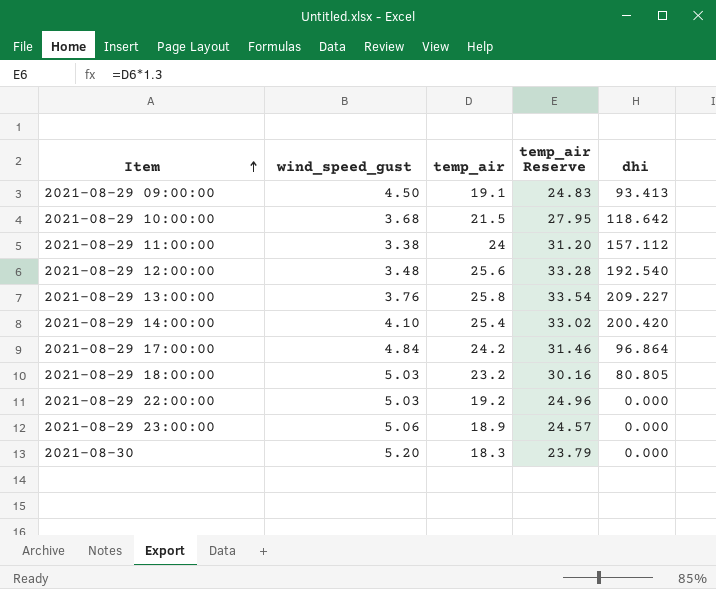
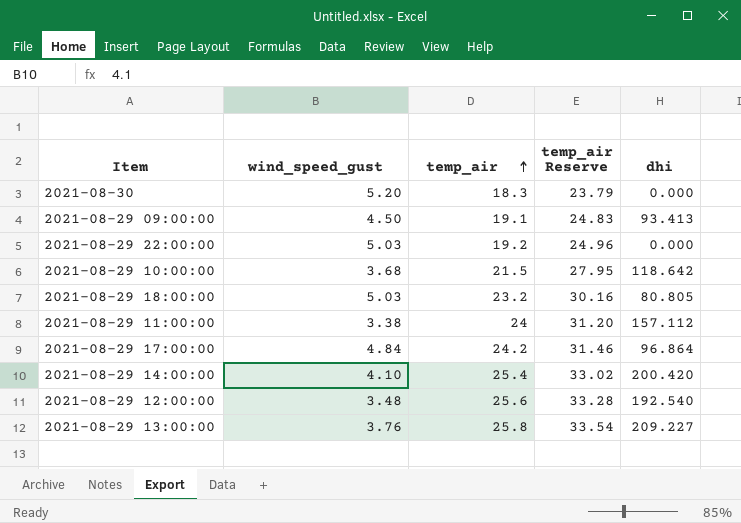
row order: Item ascending -> temp_air ascending
row 2021-08-29 23:00:00: 5.06 | 18.9 | 24.57 | 0.000 -> none

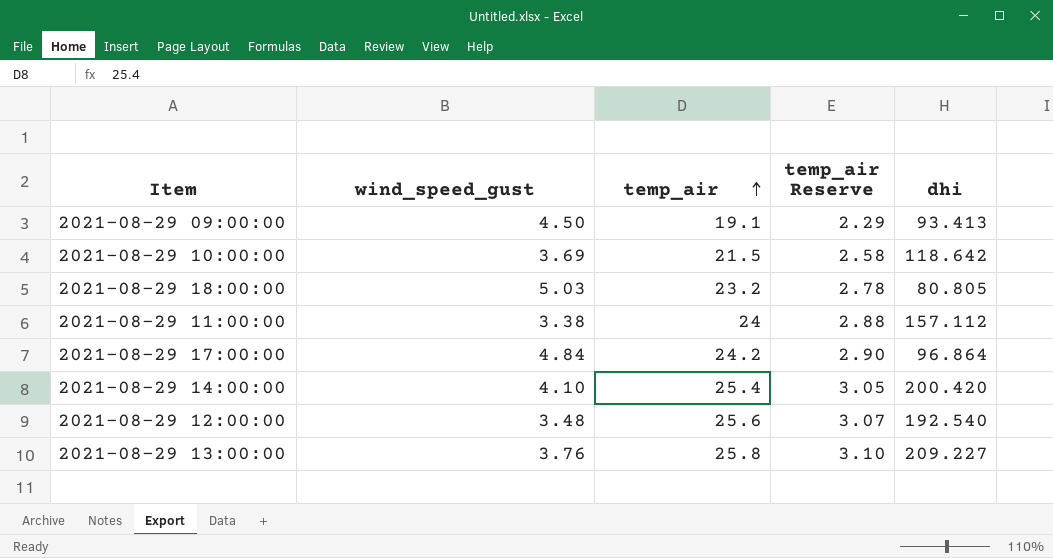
column temp_air Reserve | formula: [temp_air] * 1.3 -> [temp_air] * 0.12
row 2021-08-30: 5.20 | 18.3 | 23.79 | 0.000 -> none
row 2021-08-29 22:00:00: 5.03 | 19.2 | 24.96 | 0.000 -> none
2021-08-29 10:00:00 | wind_speed_gust: 3.68 -> 3.69

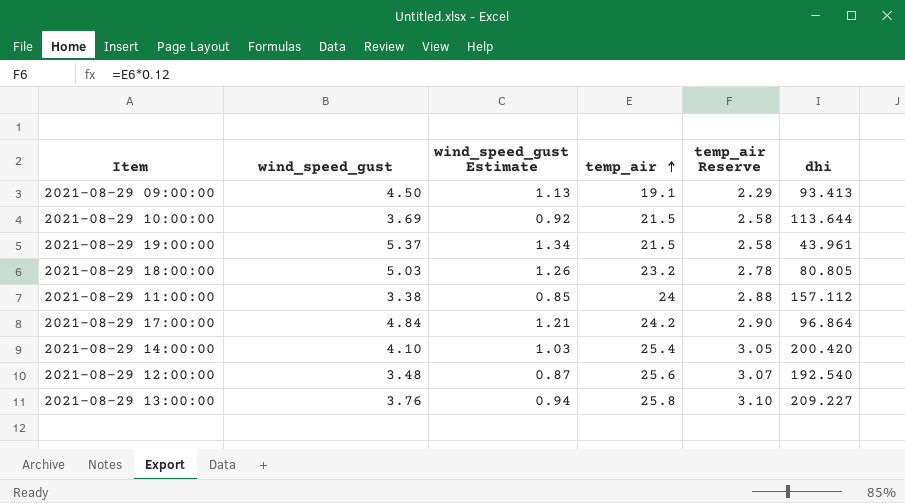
column wind_speed_gust Estimate | formula: none -> [wind_speed_gust] * 0.25
2021-08-29 10:00:00 | dhi: 118.642 -> 113.644
row 2021-08-29 19:00:00: none -> 5.37 | 1.34 | 21.5 | 2.58 | 43.961

